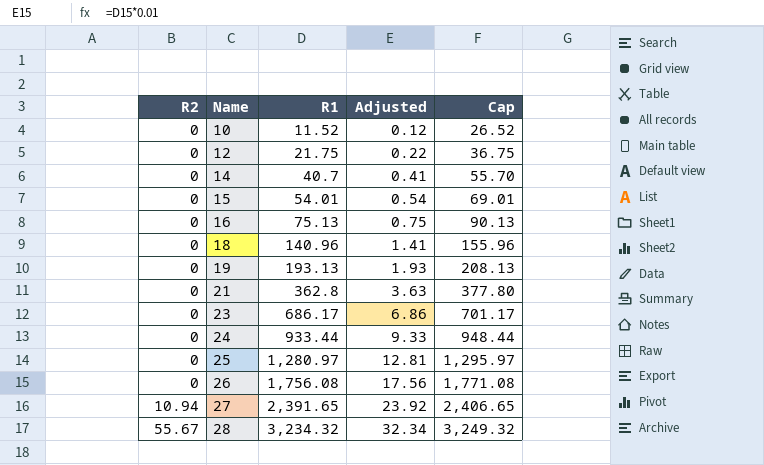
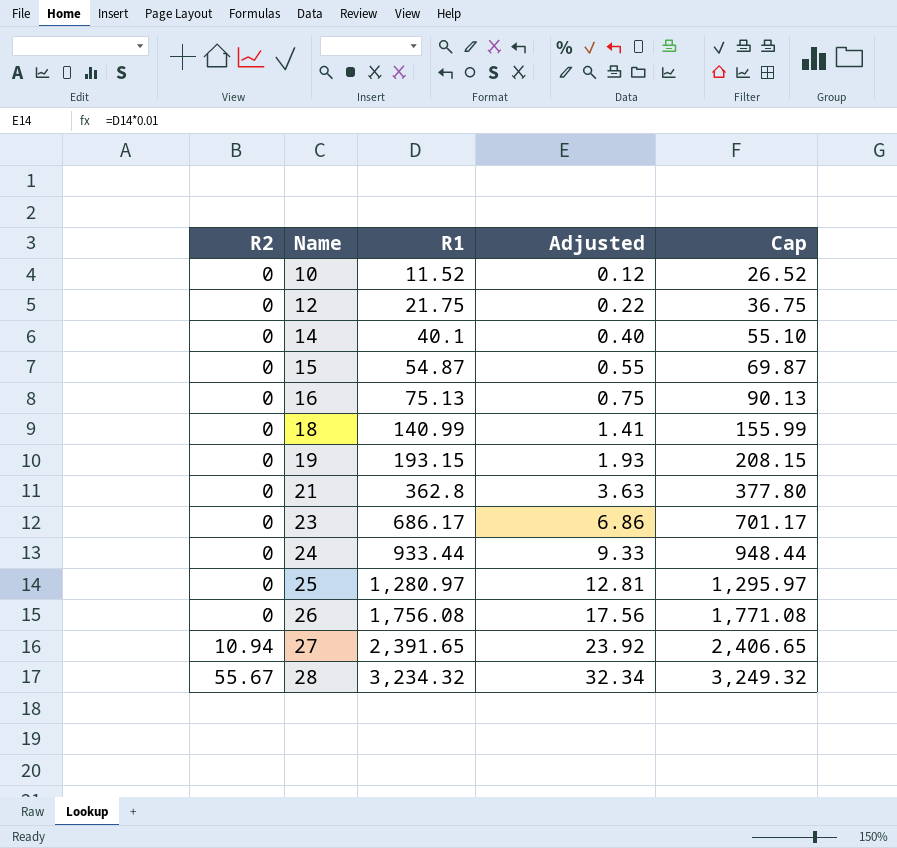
14 | R1: 40.7 -> 40.1
14 | Adjusted: 0.41 -> 0.40
14 | Cap: 55.70 -> 55.10
15 | R1: 54.01 -> 54.87
15 | Adjusted: 0.54 -> 0.55
15 | Cap: 69.01 -> 69.87
18 | R1: 140.96 -> 140.99
18 | Cap: 155.96 -> 155.99
19 | R1: 193.13 -> 193.15
19 | Cap: 208.13 -> 208.15

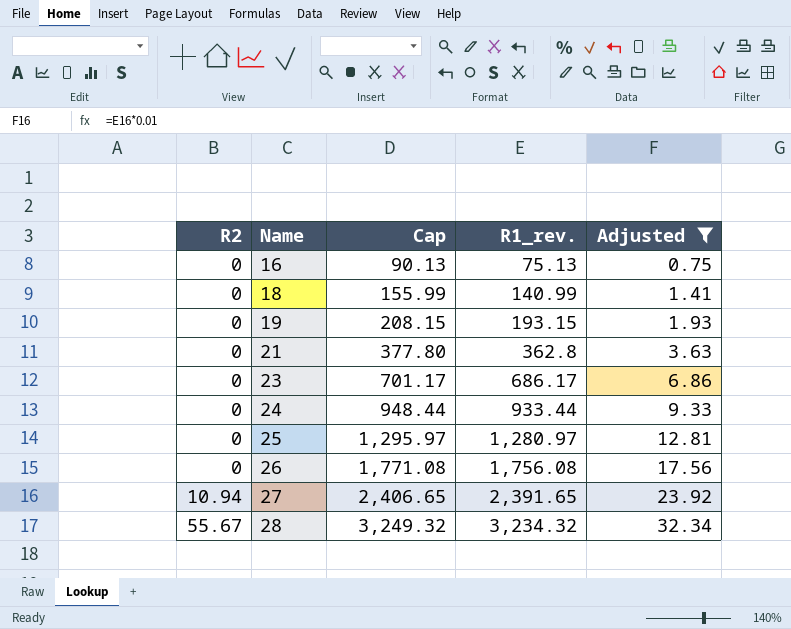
filter: none -> Adjusted >= 0.75
column Cap | position: 5 -> 3
column name: R1 -> R1_rev.

